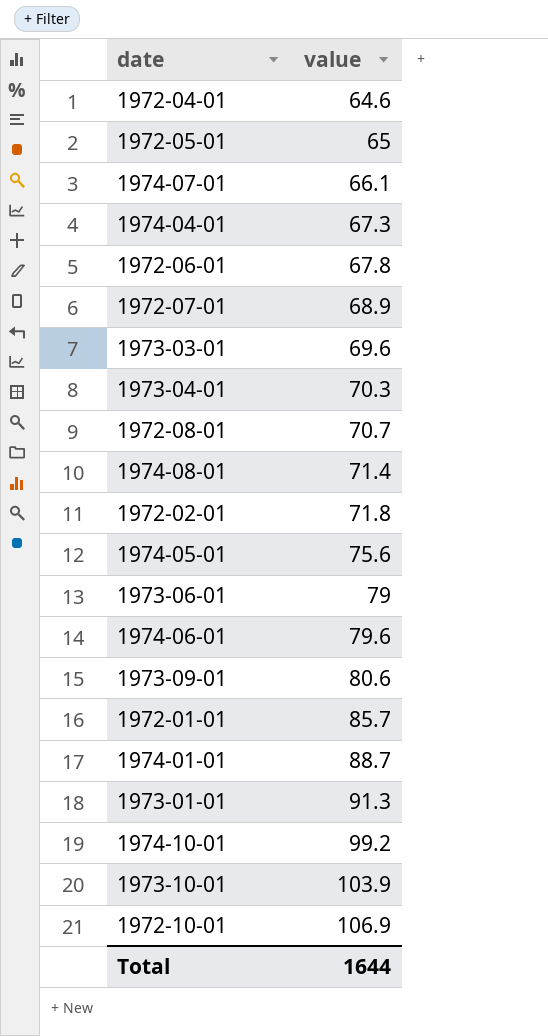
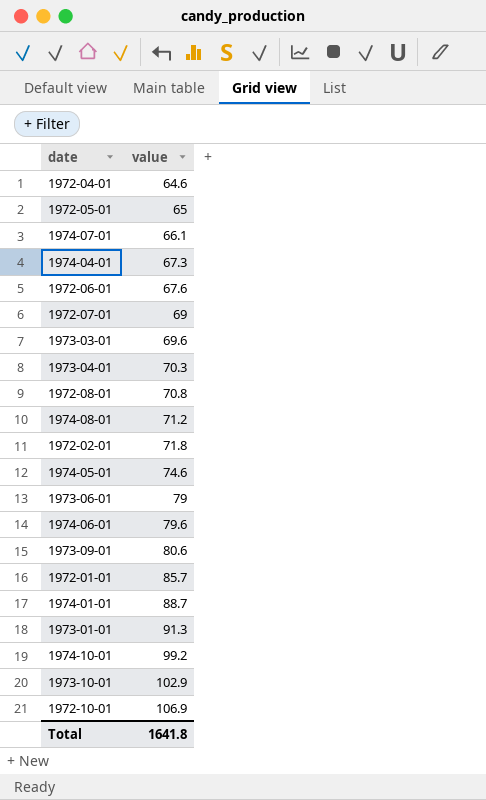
1972-06-01 | value: 67.8 -> 67.6
1972-07-01 | value: 68.9 -> 69
1972-08-01 | value: 70.7 -> 70.8
1974-08-01 | value: 71.4 -> 71.2
1974-05-01 | value: 75.6 -> 74.6
1973-10-01 | value: 103.9 -> 102.9
Total | value: 1644 -> 1641.8

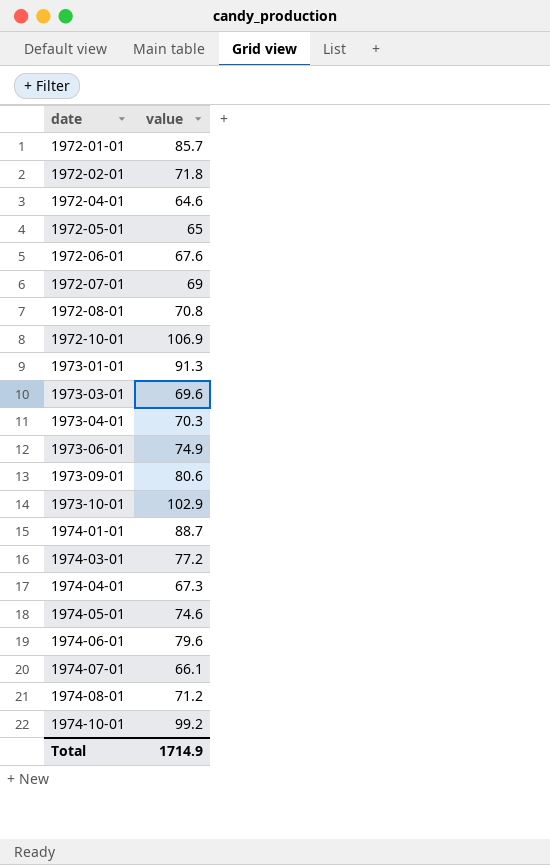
row order: value ascending -> date ascending
1973-06-01 | value: 79 -> 74.9
row 1974-03-01: none -> 77.2
Total | value: 1641.8 -> 1714.9

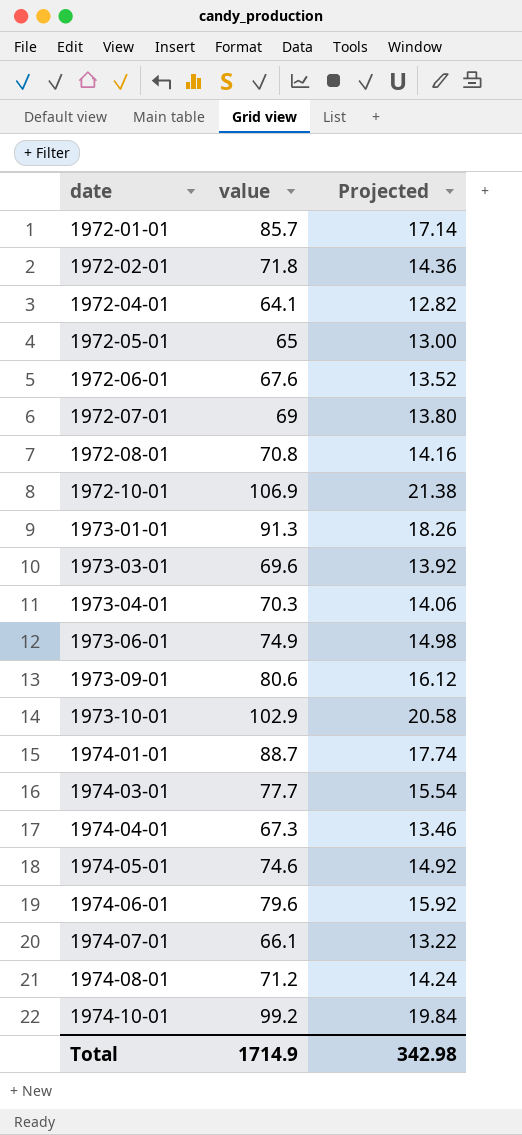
column Projected | formula: none -> [value] * 0.2
1972-04-01 | value: 64.6 -> 64.1
1974-03-01 | value: 77.2 -> 77.7

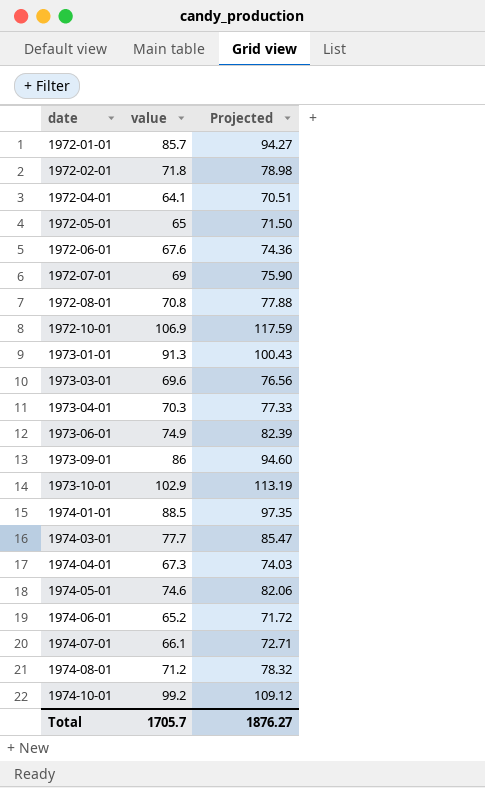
column Projected | formula: [value] * 0.2 -> [value] * 1.1
1973-09-01 | value: 80.6 -> 86
1974-01-01 | value: 88.7 -> 88.5
1974-06-01 | value: 79.6 -> 65.2
Total | value: 1714.9 -> 1705.7
Total | Projected: 342.98 -> 1876.27

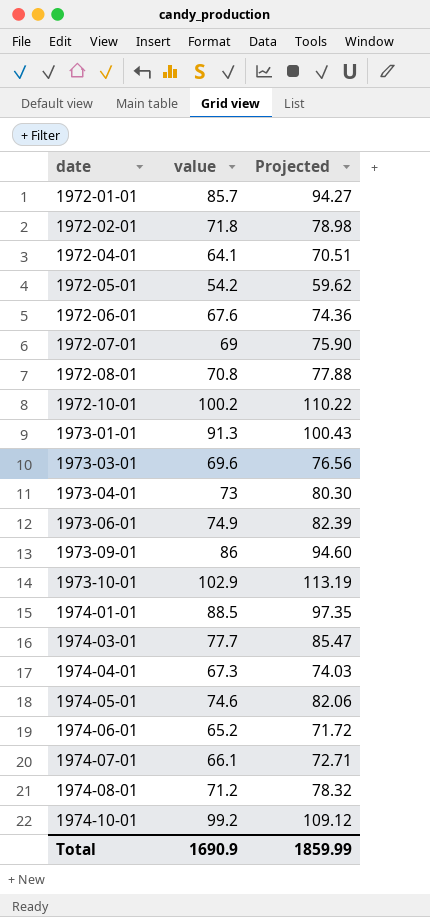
1972-05-01 | value: 65 -> 54.2
1972-05-01 | Projected: 71.50 -> 59.62
1972-10-01 | value: 106.9 -> 100.2
1972-10-01 | Projected: 117.59 -> 110.22
1973-04-01 | value: 70.3 -> 73
1973-04-01 | Projected: 77.33 -> 80.30
Total | value: 1705.7 -> 1690.9
Total | Projected: 1876.27 -> 1859.99

